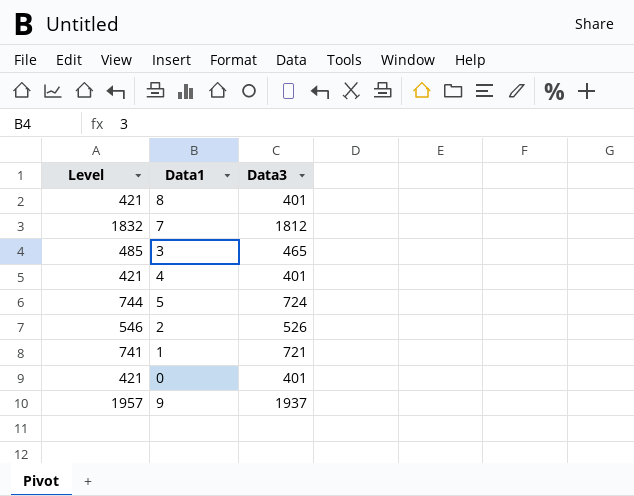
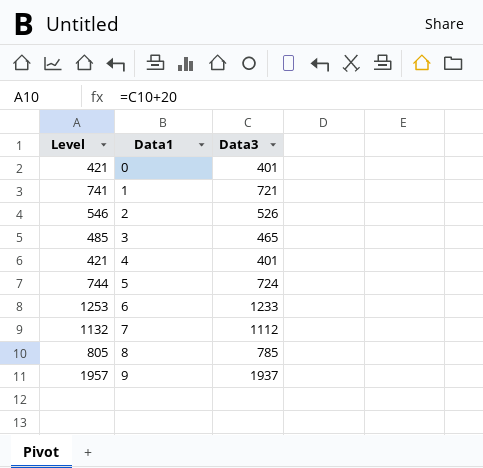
row order: none -> Data1 ascending
row 6: none -> 1253 | 1233
7 | Level: 1832 -> 1132
7 | Data3: 1812 -> 1112
8 | Level: 421 -> 805
8 | Data3: 401 -> 785

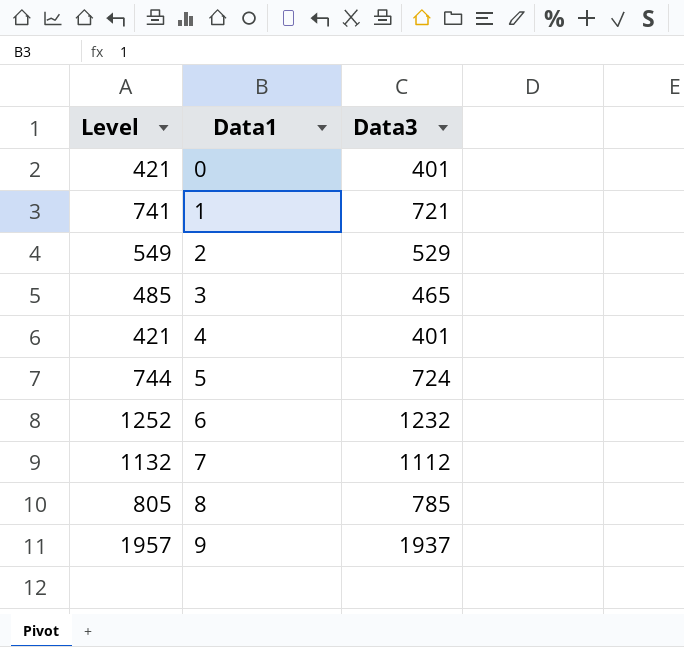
2 | Level: 546 -> 549
2 | Data3: 526 -> 529
6 | Level: 1253 -> 1252
6 | Data3: 1233 -> 1232

